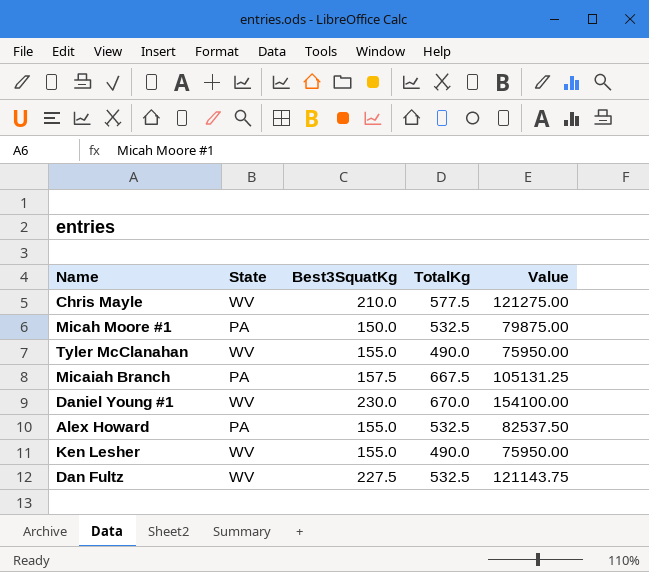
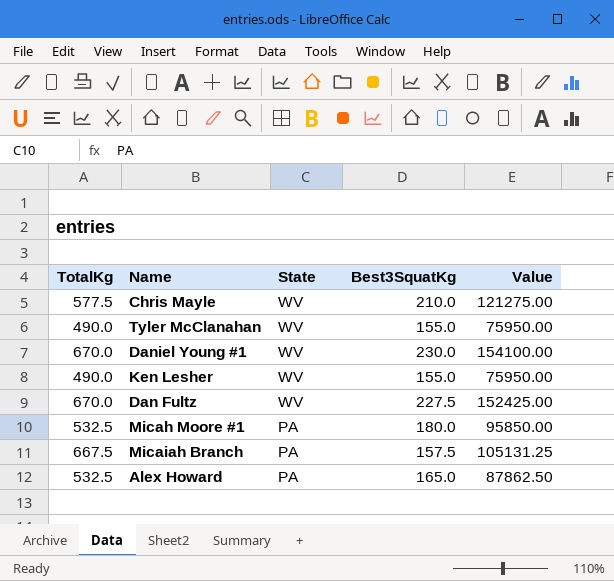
row order: none -> State descending
column TotalKg | position: 4 -> 1
Dan Fultz | TotalKg: 532.5 -> 670.0
Dan Fultz | Value: 121143.75 -> 152425.00
Micah Moore #1 | Best3SquatKg: 150.0 -> 180.0
Micah Moore #1 | Value: 79875.00 -> 95850.00
Alex Howard | Best3SquatKg: 155.0 -> 165.0
Alex Howard | Value: 82537.50 -> 87862.50

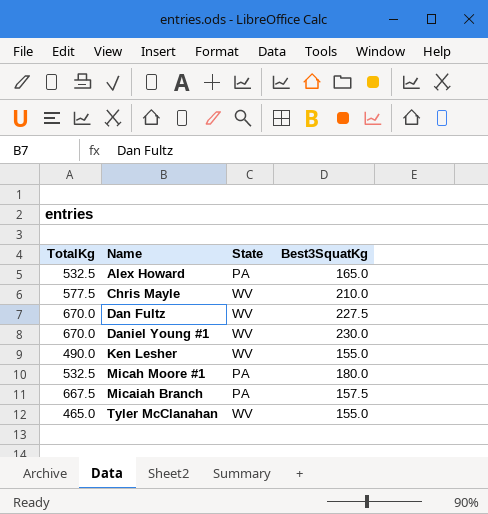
row order: State descending -> Name ascending
column Value | formula: [TotalKg] * [Best3SquatKg] -> none
Tyler McClanahan | TotalKg: 490.0 -> 465.0

